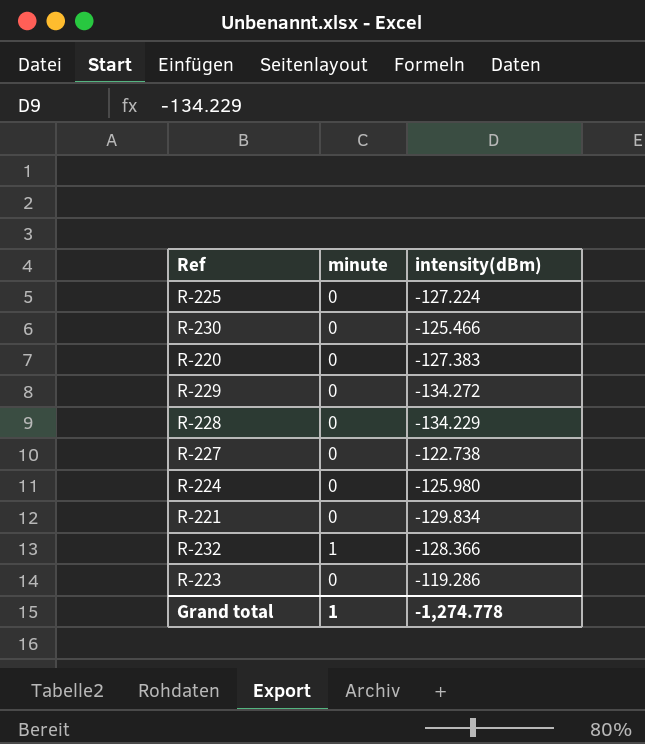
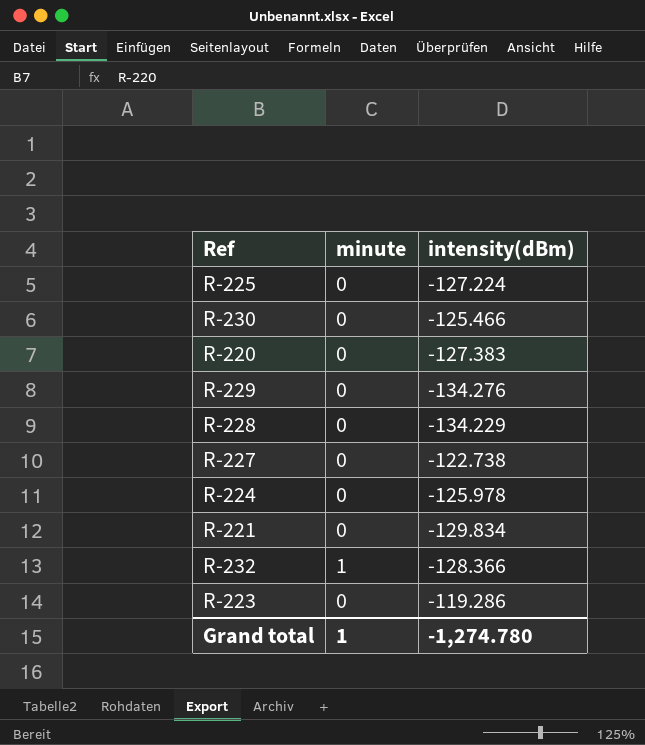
R-229 | intensity(dBm): -134.272 -> -134.276
R-224 | intensity(dBm): -125.980 -> -125.978
Grand total | intensity(dBm): -1,274.778 -> -1,274.780

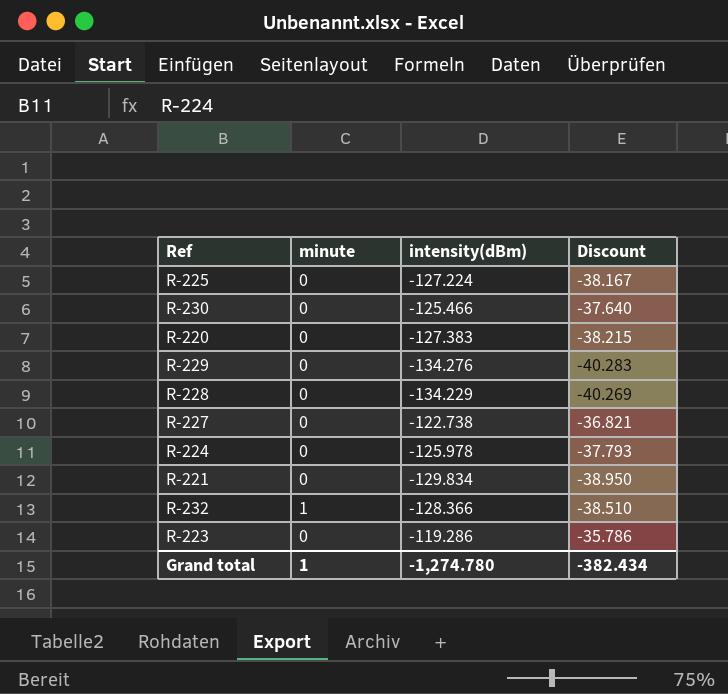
column Discount | formula: none -> [intensity(dBm)] * 0.3

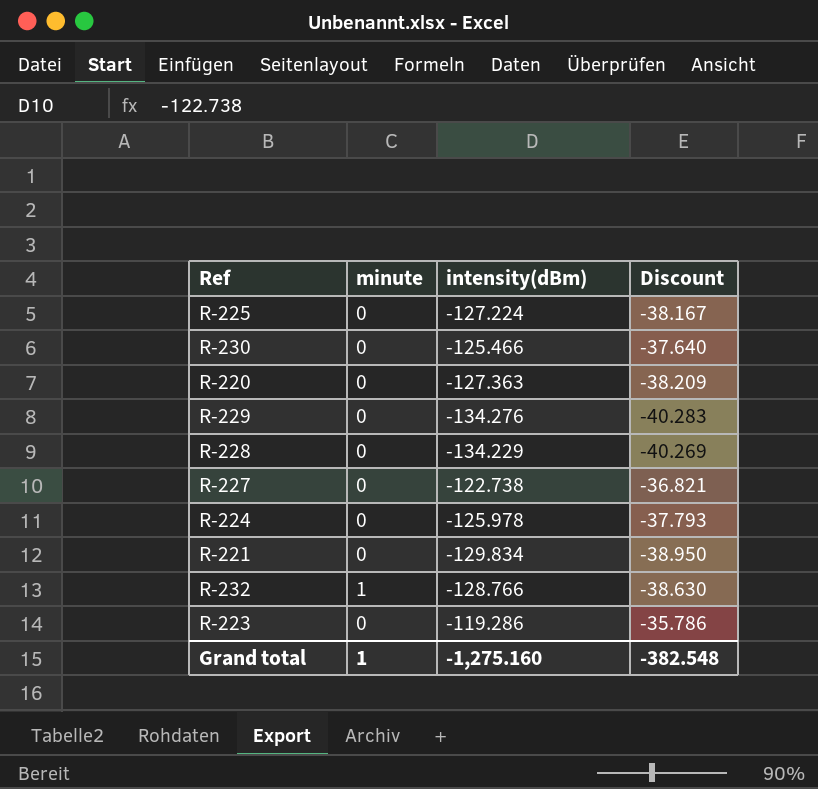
R-220 | intensity(dBm): -127.383 -> -127.363
R-220 | Discount: -38.215 -> -38.209
R-232 | intensity(dBm): -128.366 -> -128.766
R-232 | Discount: -38.510 -> -38.630
Grand total | intensity(dBm): -1,274.780 -> -1,275.160
Grand total | Discount: -382.434 -> -382.548

